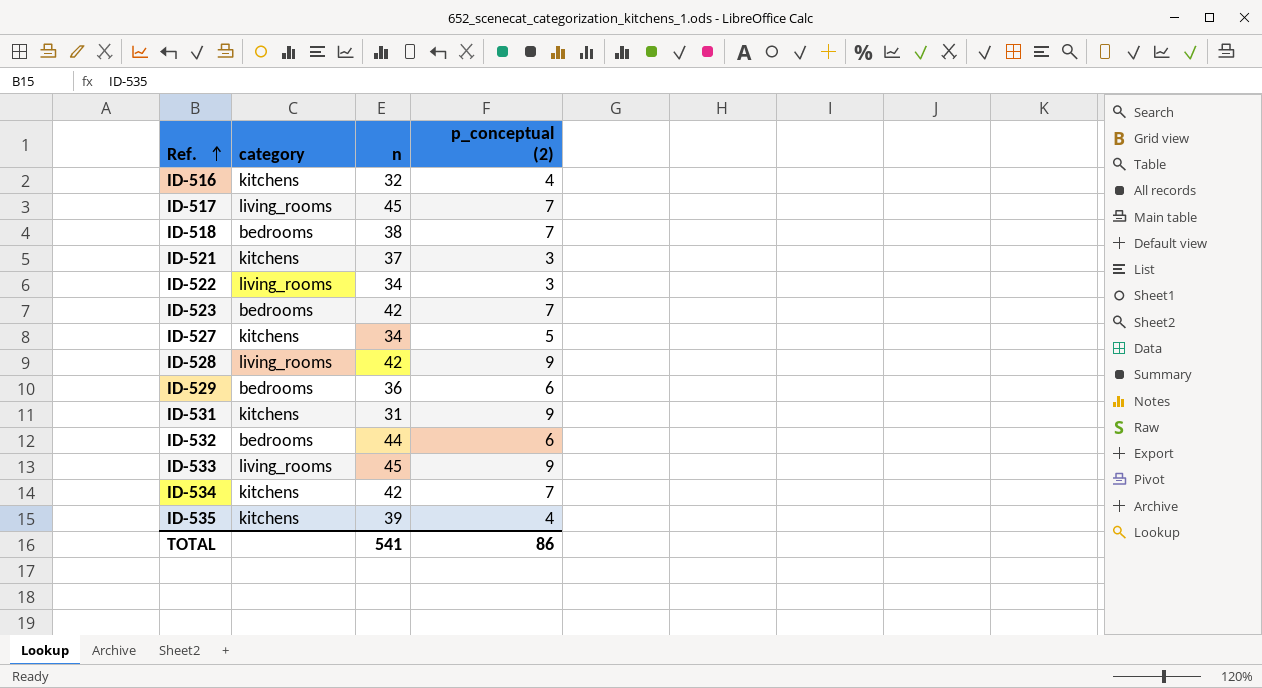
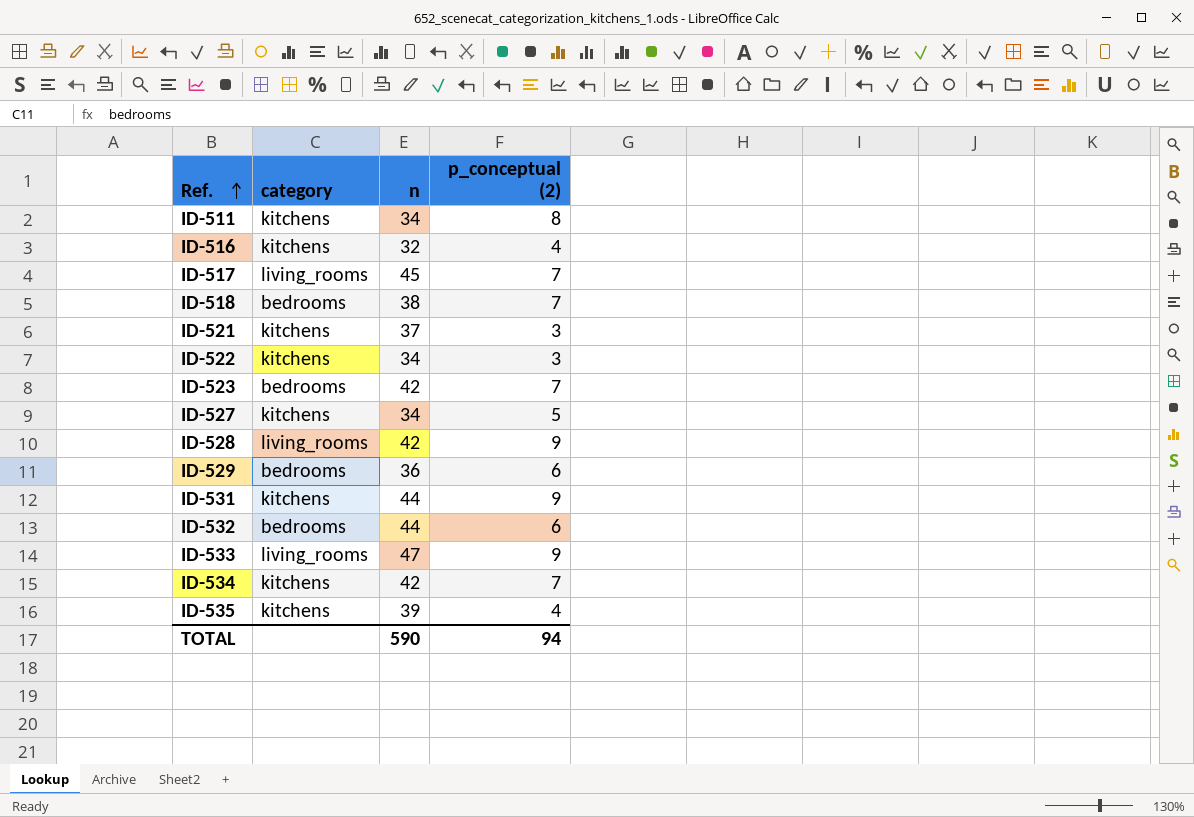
row ID-511: none -> kitchens | 34 | 8
ID-522 | category: living_rooms -> kitchens
ID-531 | n: 31 -> 44
ID-533 | n: 45 -> 47
TOTAL | n: 541 -> 590
TOTAL | p_conceptual (2): 86 -> 94

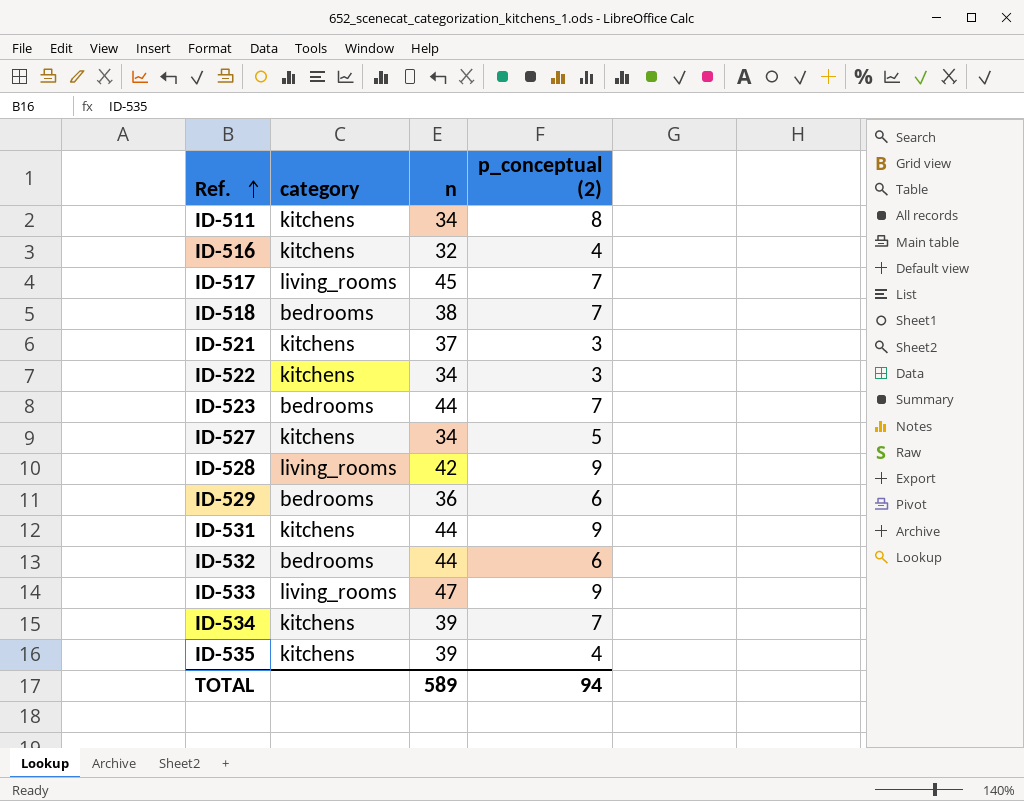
ID-523 | n: 42 -> 44
ID-534 | n: 42 -> 39
TOTAL | n: 590 -> 589

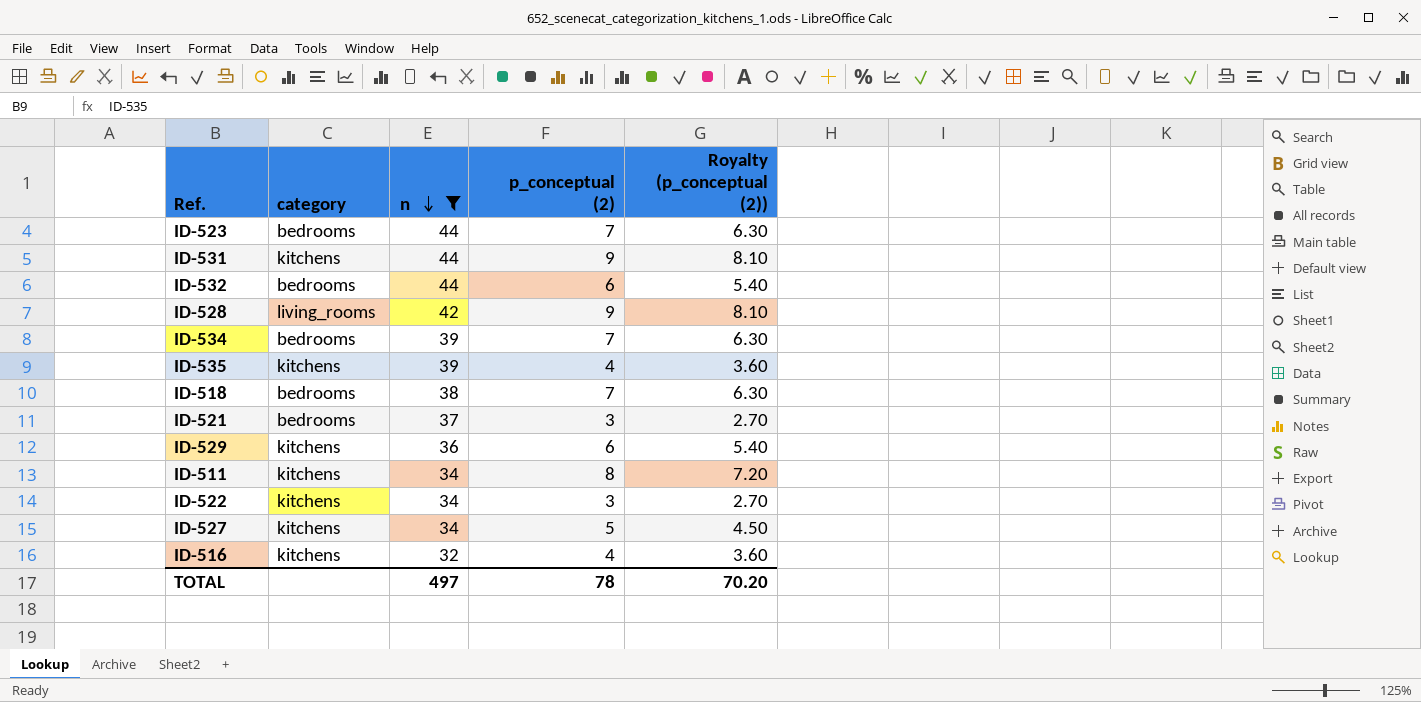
filter: none -> n <= 44
row order: Ref. ascending -> n descending
column Royalty (p_conceptual (2)) | formula: none -> [p_conceptual (2)] * 0.9
ID-534 | category: kitchens -> bedrooms
ID-521 | category: kitchens -> bedrooms
ID-529 | category: bedrooms -> kitchens
TOTAL | n: 589 -> 497
TOTAL | p_conceptual (2): 94 -> 78

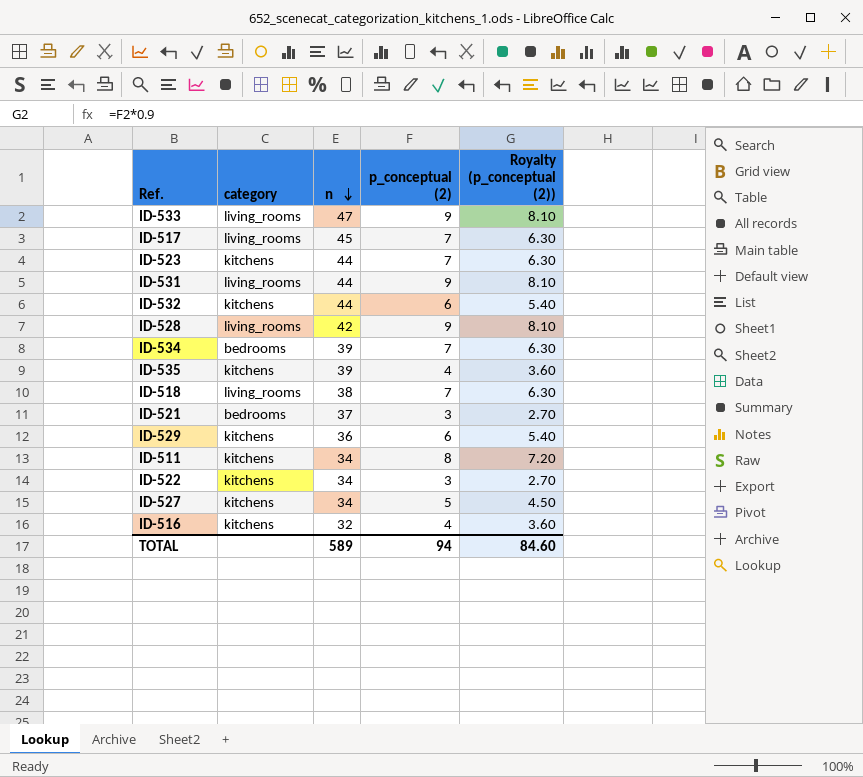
filter: n <= 44 -> none
ID-523 | category: bedrooms -> kitchens
ID-531 | category: kitchens -> living_rooms
ID-532 | category: bedrooms -> kitchens
ID-518 | category: bedrooms -> living_rooms
TOTAL | n: 497 -> 589
TOTAL | p_conceptual (2): 78 -> 94
TOTAL | Royalty (p_conceptual (2)): 70.20 -> 84.60

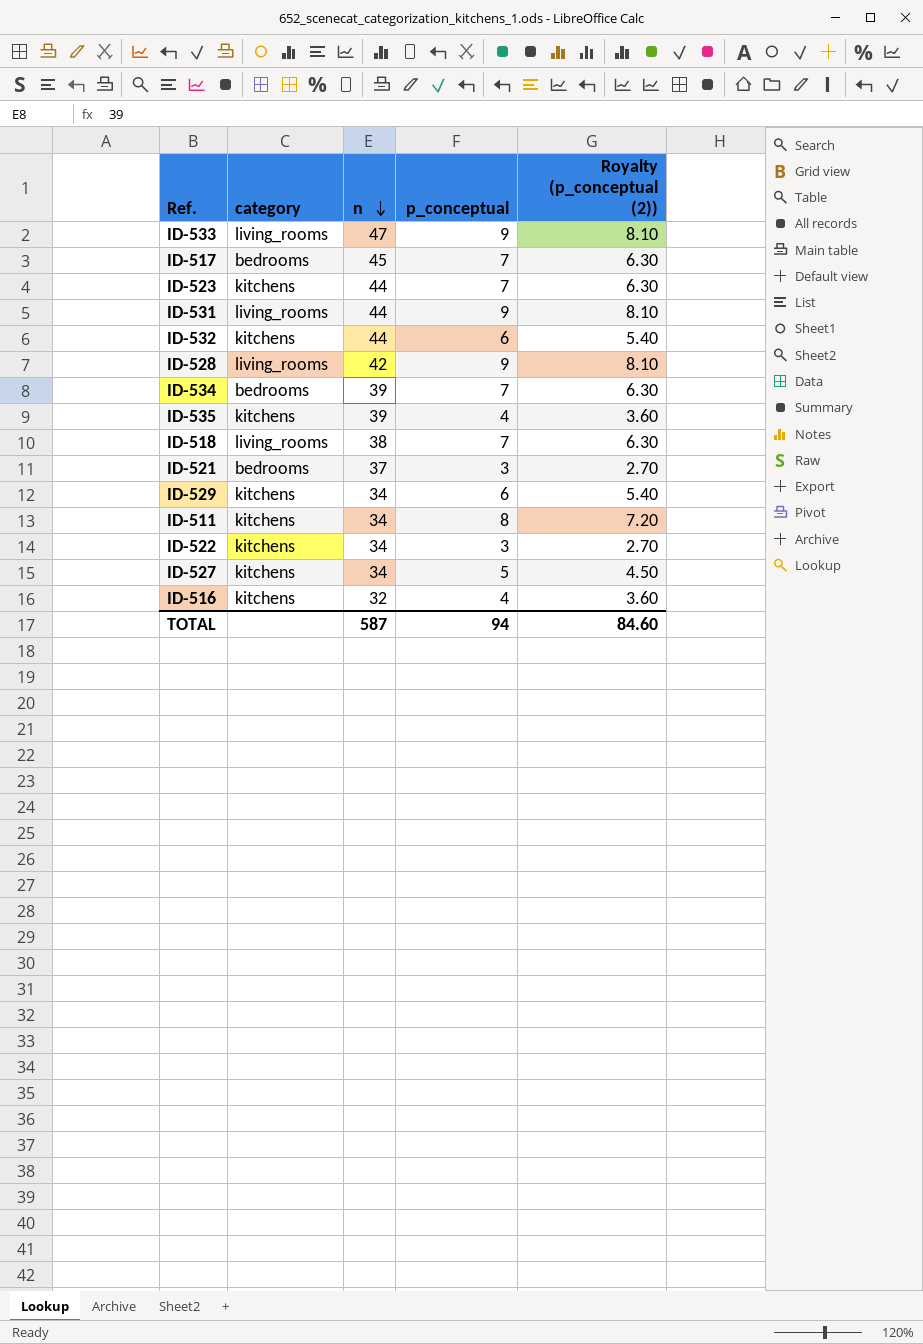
column name: p_conceptual (2) -> p_conceptual
ID-517 | category: living_rooms -> bedrooms
ID-529 | n: 36 -> 34
TOTAL | n: 589 -> 587

